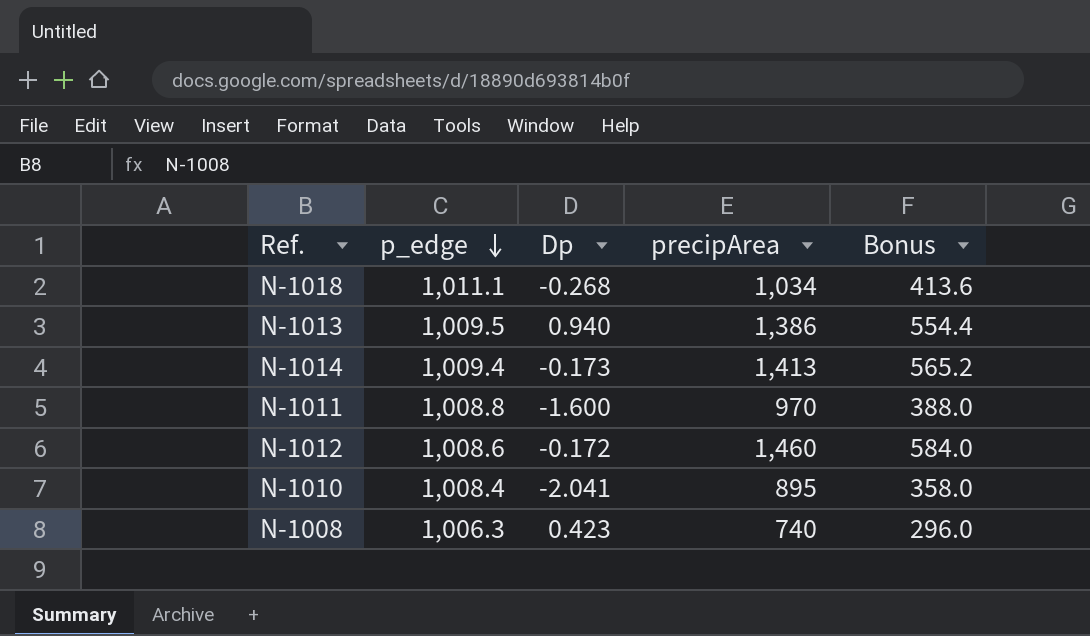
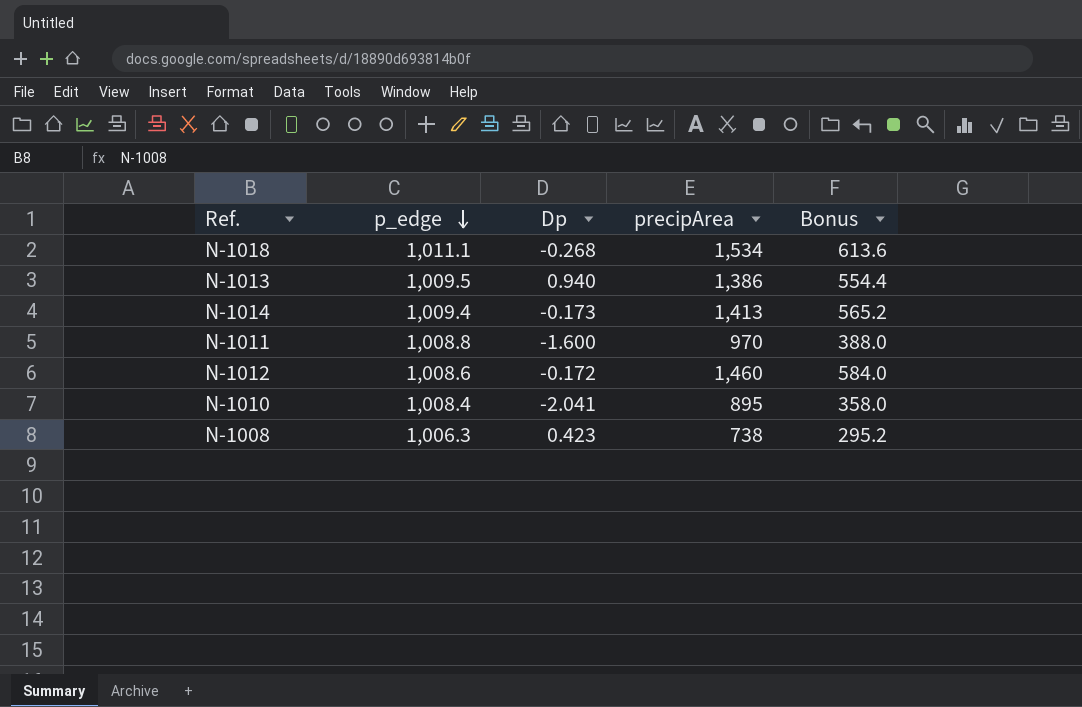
N-1018 | precipArea: 1,034 -> 1,534
N-1018 | Bonus: 413.6 -> 613.6
N-1008 | precipArea: 740 -> 738
N-1008 | Bonus: 296.0 -> 295.2

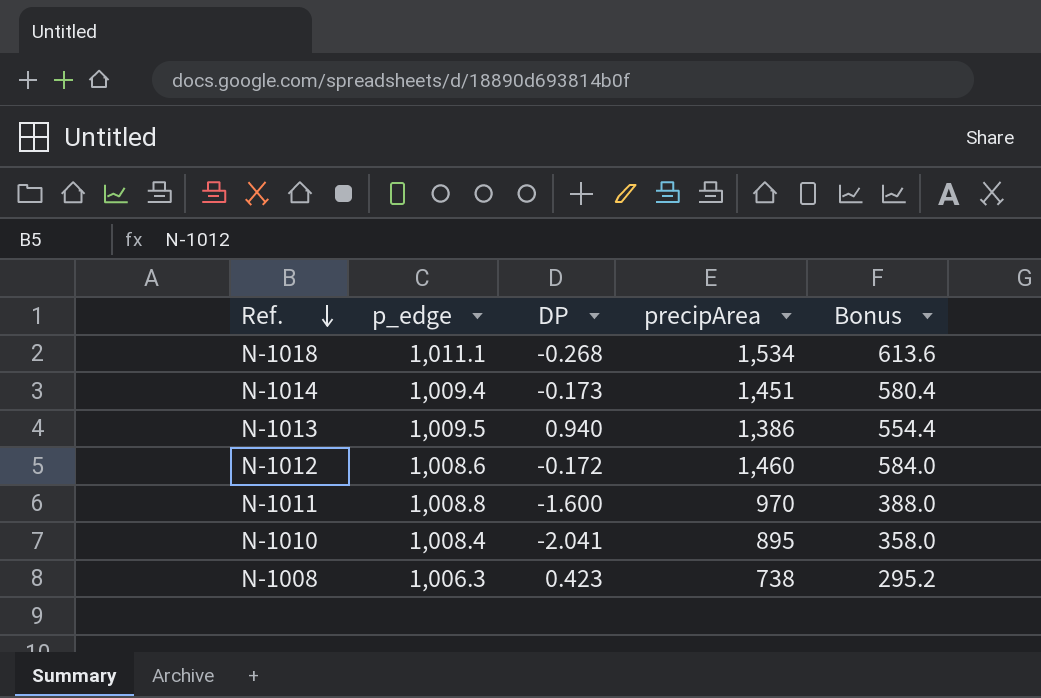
row order: p_edge descending -> Ref. descending
column name: Dp -> DP
N-1014 | precipArea: 1,413 -> 1,451
N-1014 | Bonus: 565.2 -> 580.4

